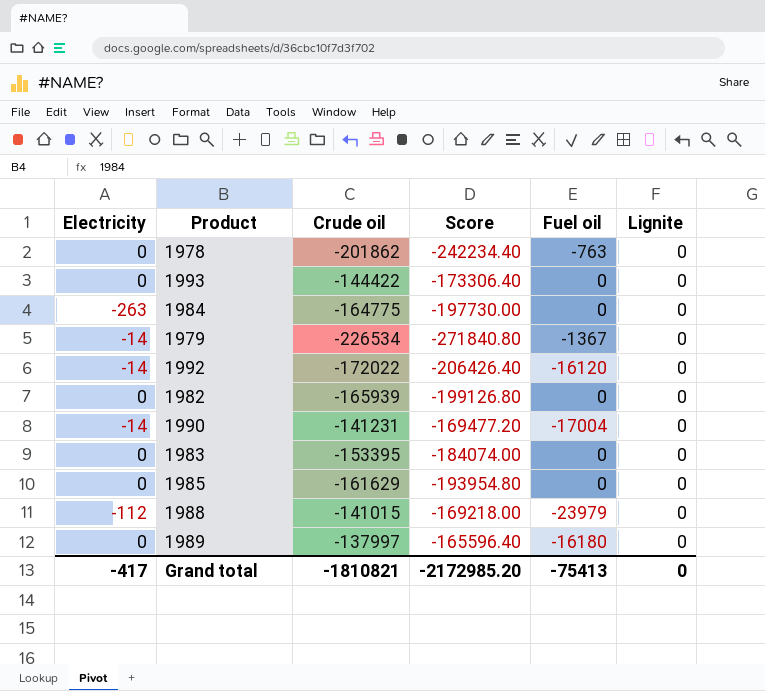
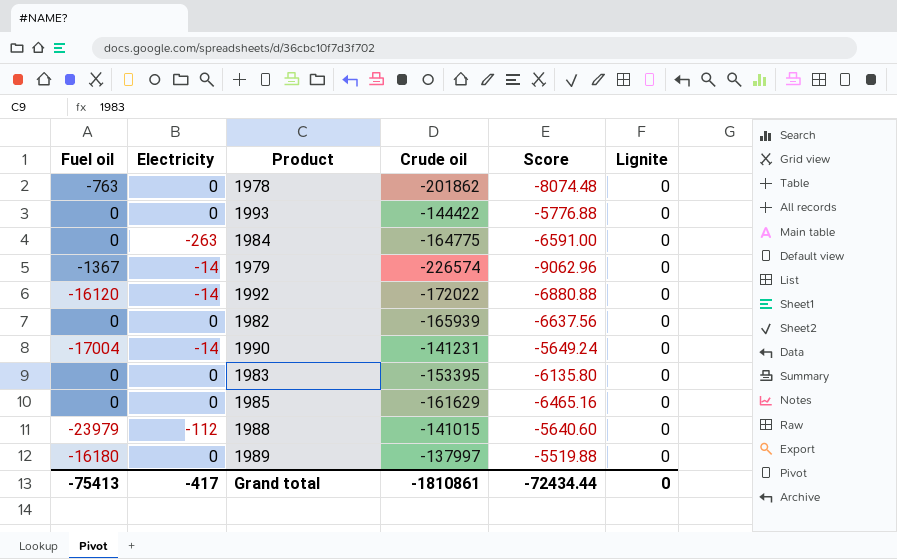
column Fuel oil | position: 5 -> 1
column Score | formula: [Crude oil] * 1.2 -> [Crude oil] * 0.04
1979 | Crude oil: -226534 -> -226574
Grand total | Crude oil: -1810821 -> -1810861
Grand total | Score: -2172985.20 -> -72434.44

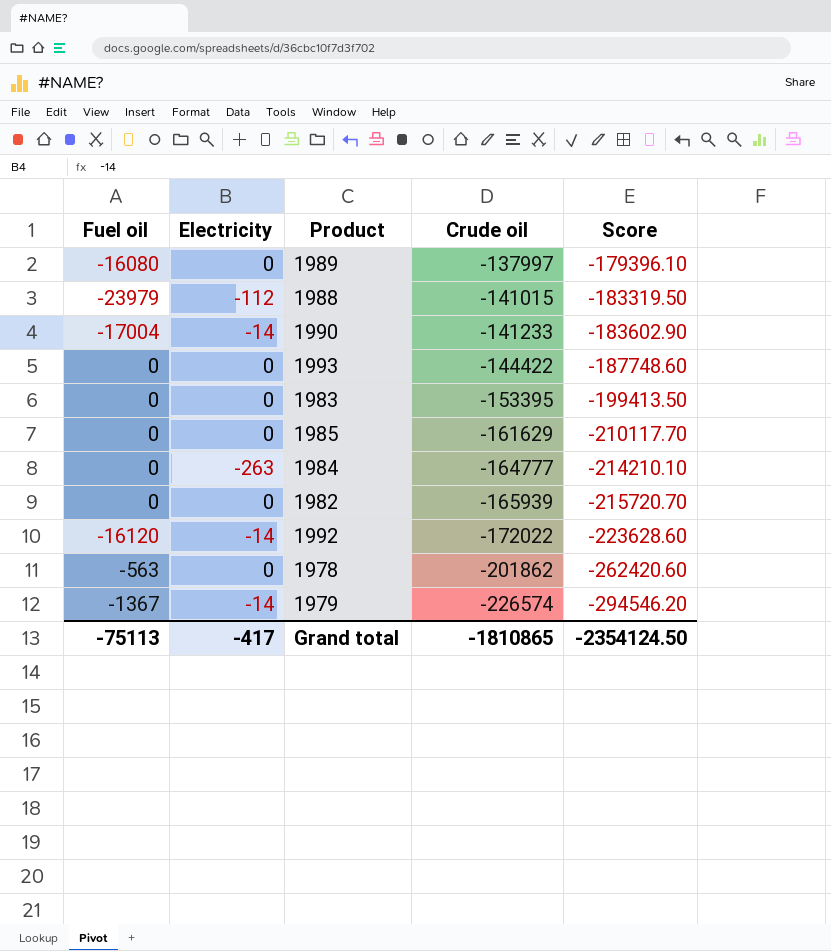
row order: none -> Crude oil descending
column Lignite | position: 6 -> none
column Score | formula: [Crude oil] * 0.04 -> [Crude oil] * 1.3
1989 | Fuel oil: -16180 -> -16080
1990 | Crude oil: -141231 -> -141233
1984 | Crude oil: -164775 -> -164777
1978 | Fuel oil: -763 -> -563
Grand total | Fuel oil: -75413 -> -75113
Grand total | Crude oil: -1810861 -> -1810865
Grand total | Score: -72434.44 -> -2354124.50

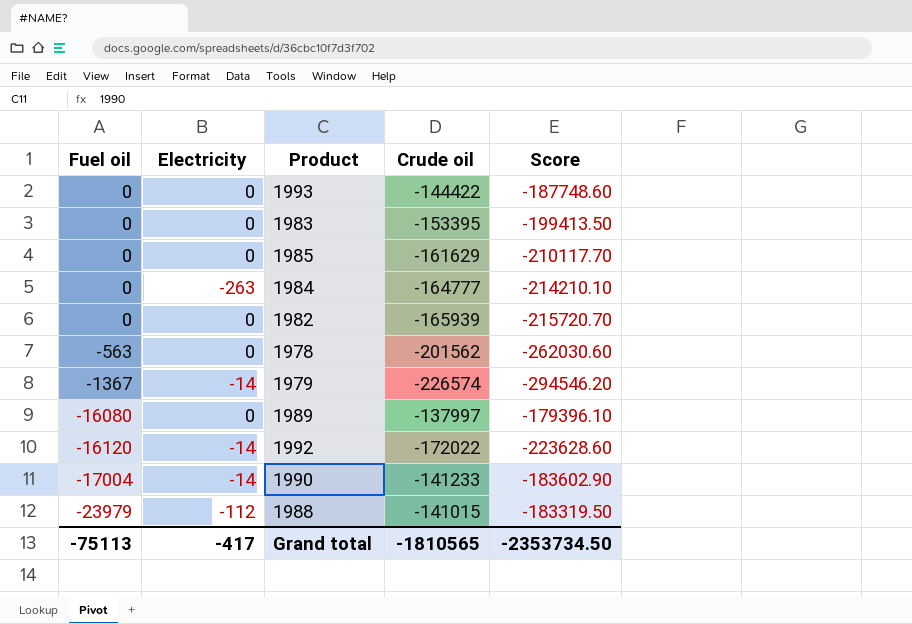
row order: Crude oil descending -> Fuel oil descending
1978 | Crude oil: -201862 -> -201562
1978 | Score: -262420.60 -> -262030.60
Grand total | Crude oil: -1810865 -> -1810565
Grand total | Score: -2354124.50 -> -2353734.50

